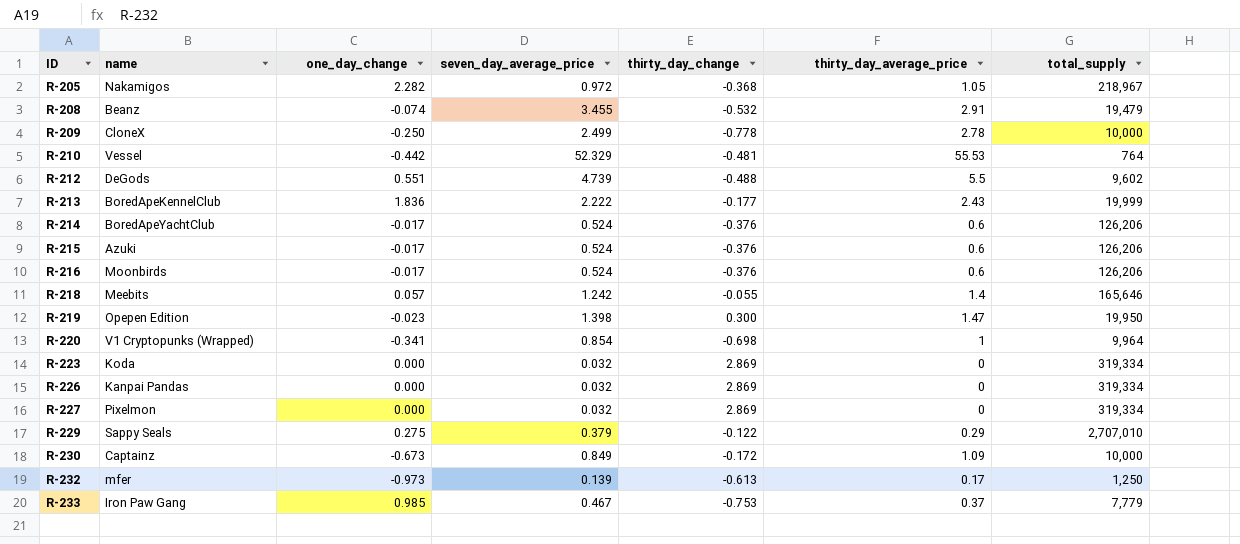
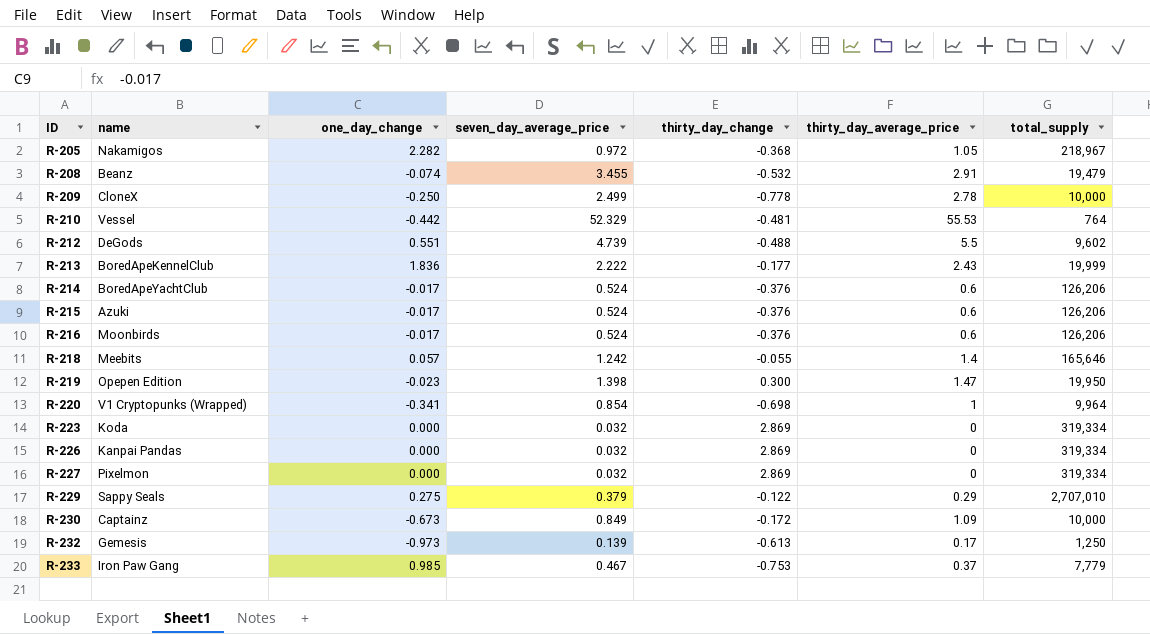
R-232 | name: mfer -> Gemesis

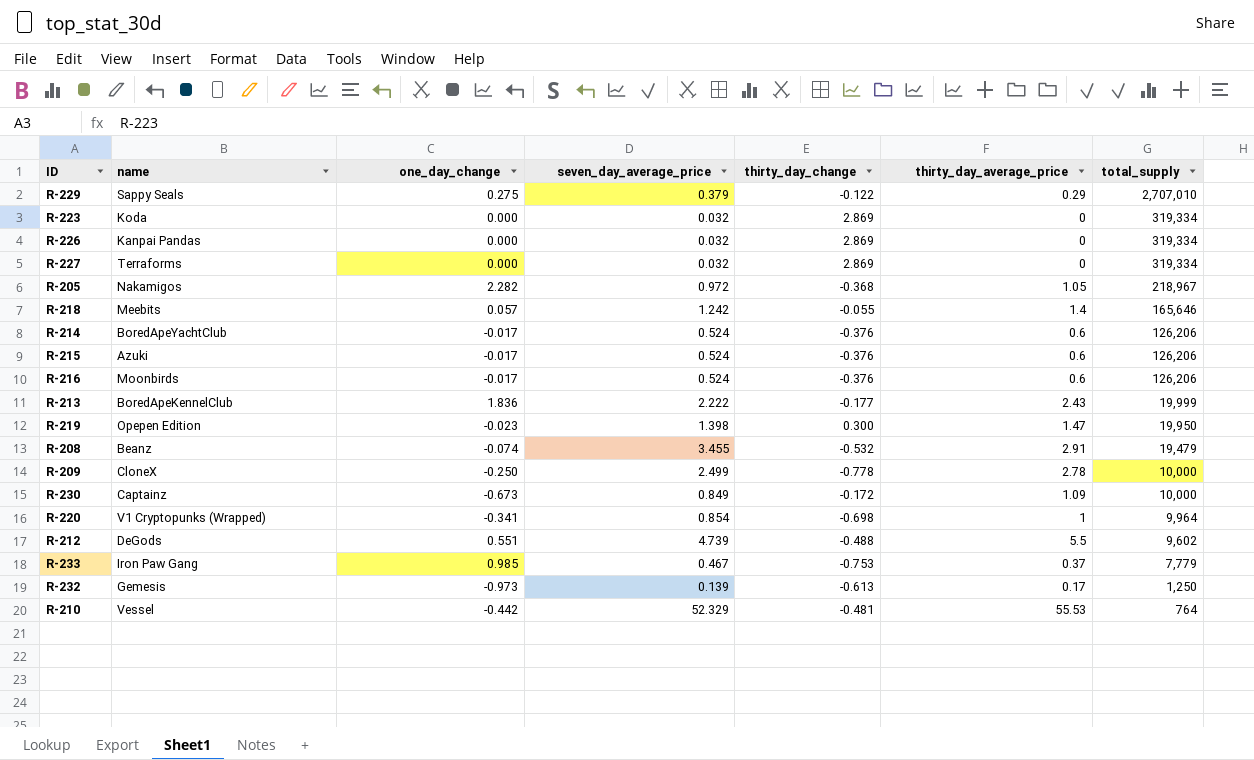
row order: ID ascending -> total_supply descending
R-227 | name: Pixelmon -> Terraforms

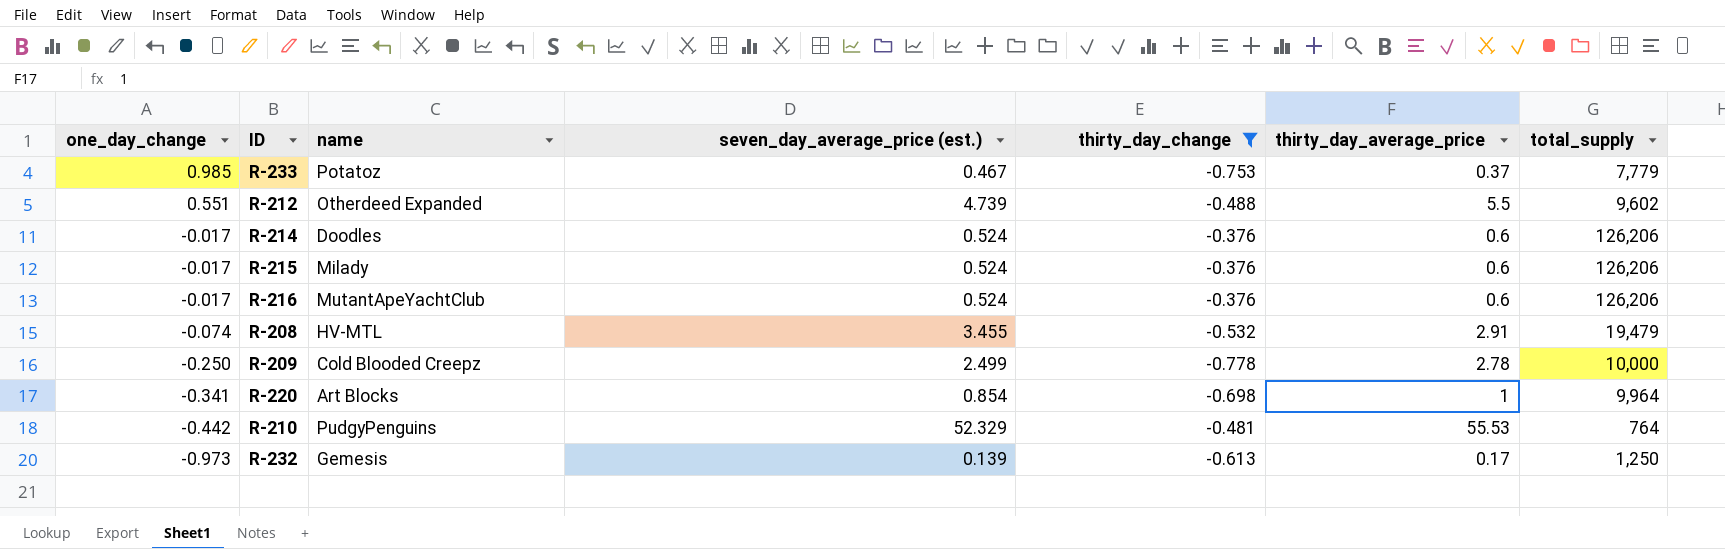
filter: none -> thirty_day_change <= -0.376
row order: total_supply descending -> one_day_change descending
column one_day_change | position: 3 -> 1
column name: seven_day_average_price -> seven_day_average_price (est.)
R-233 | name: Iron Paw Gang -> Potatoz
R-212 | name: DeGods -> Otherdeed Expanded
R-214 | name: BoredApeYachtClub -> Doodles
R-215 | name: Azuki -> Milady
R-216 | name: Moonbirds -> MutantApeYachtClub
R-208 | name: Beanz -> HV-MTL
R-209 | name: CloneX -> Cold Blooded Creepz
R-220 | name: V1 Cryptopunks (Wrapped) -> Art Blocks
R-210 | name: Vessel -> PudgyPenguins

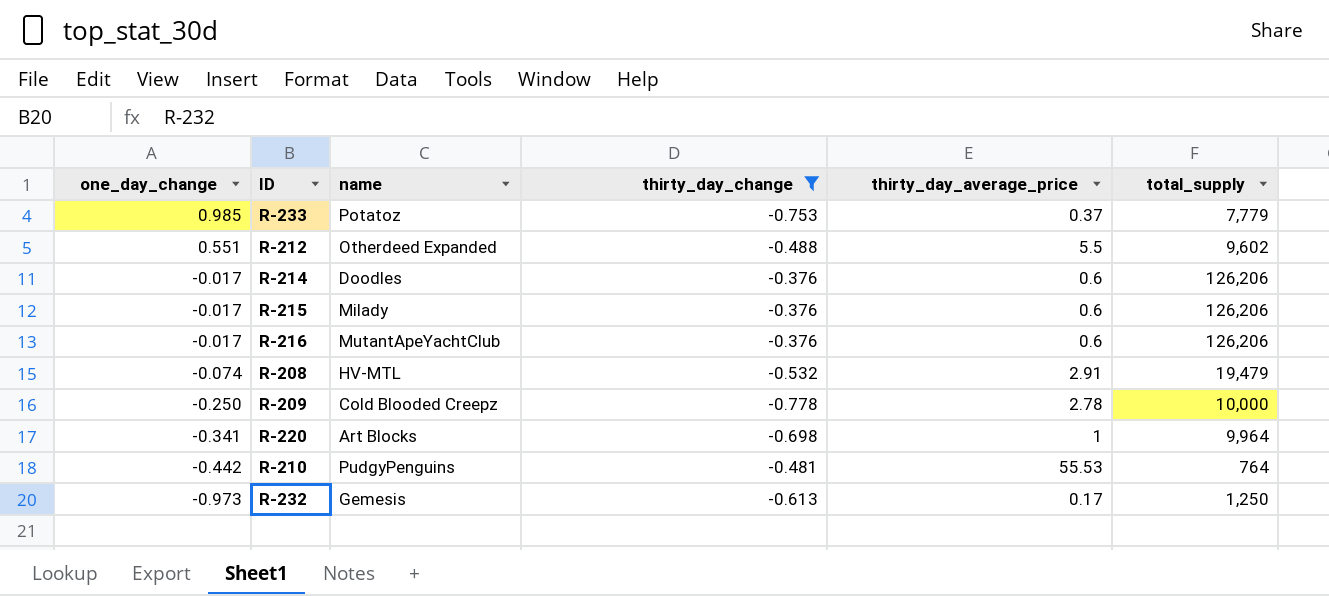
column seven_day_average_price (est.) | position: 4 -> none

